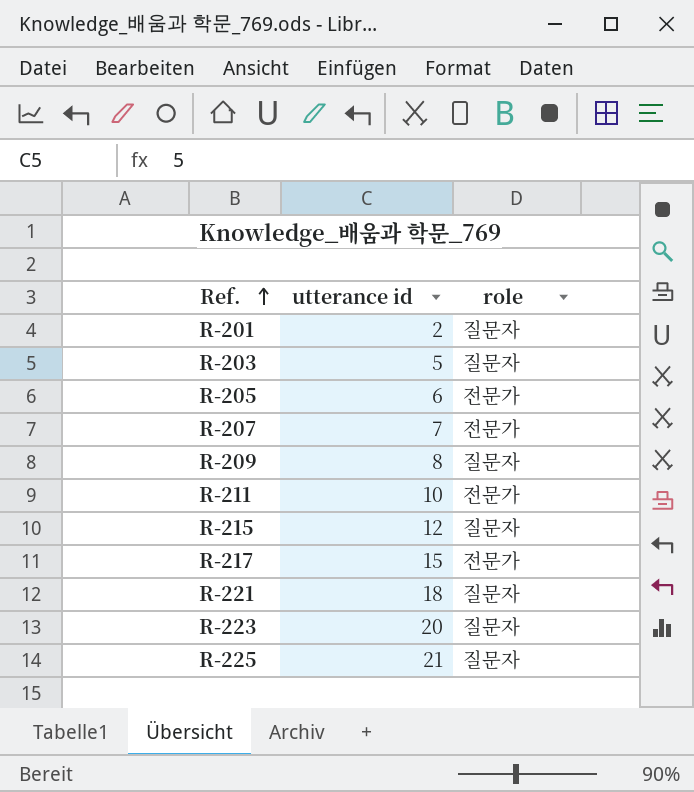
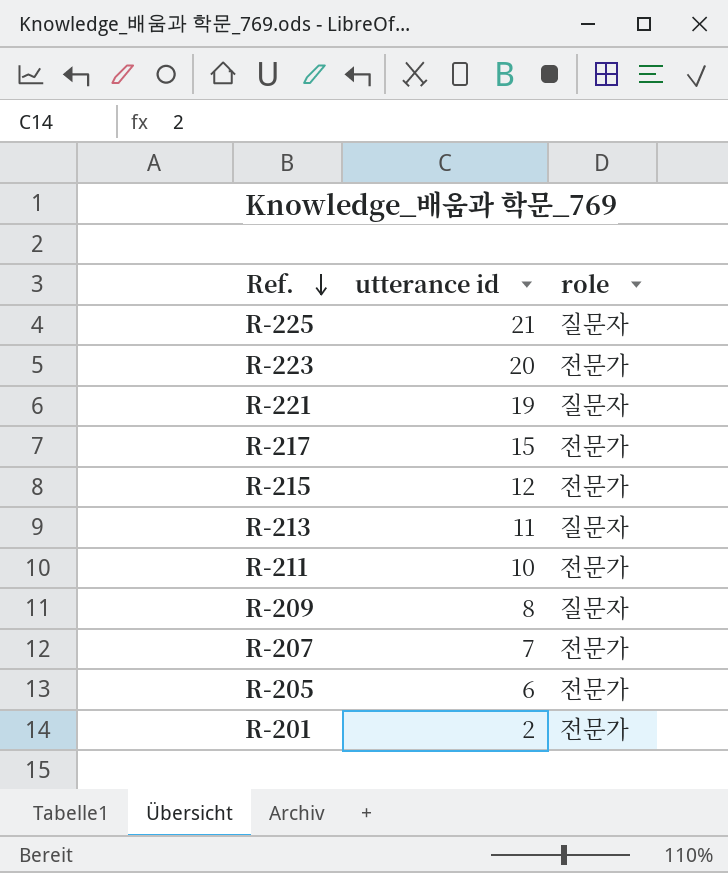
row order: Ref. ascending -> Ref. descending
row R-203: 5 | 질문자 -> none
R-223 | role: 질문자 -> 전문가
R-221 | utterance id: 18 -> 19
R-215 | role: 질문자 -> 전문가
row R-213: none -> 11 | 질문자
R-201 | role: 질문자 -> 전문가

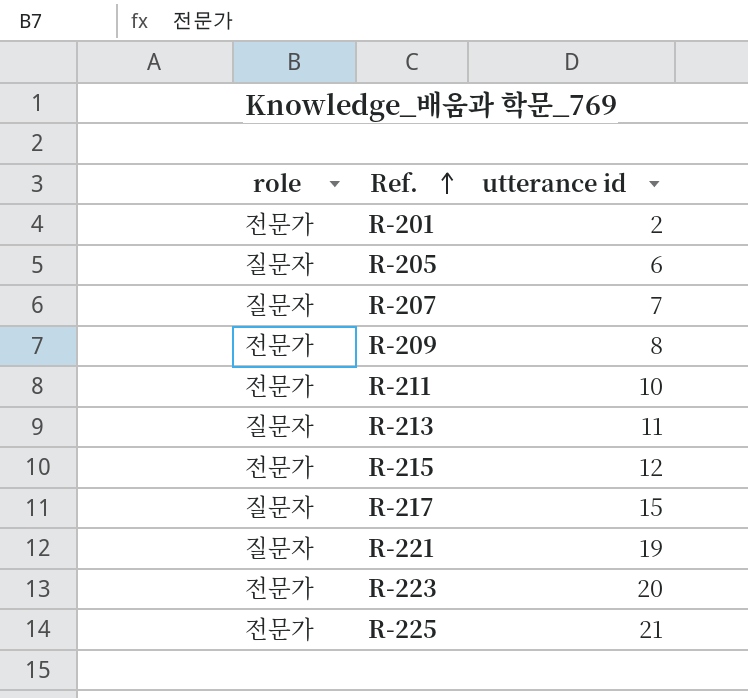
row order: Ref. descending -> Ref. ascending
column role | position: 3 -> 1
R-205 | role: 전문가 -> 질문자
R-207 | role: 전문가 -> 질문자
R-209 | role: 질문자 -> 전문가
R-217 | role: 전문가 -> 질문자
R-225 | role: 질문자 -> 전문가

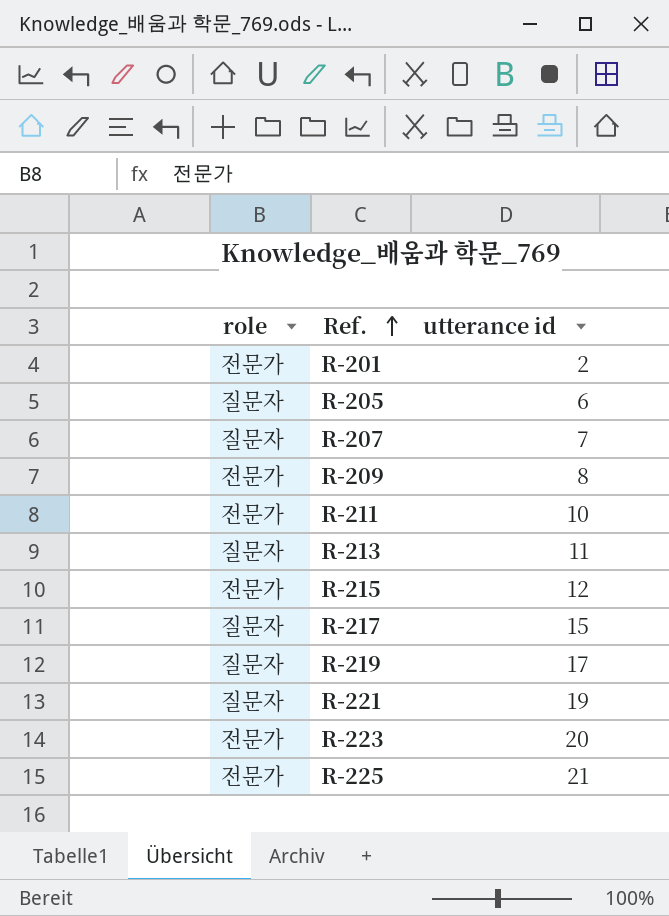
row R-219: none -> 질문자 | 17

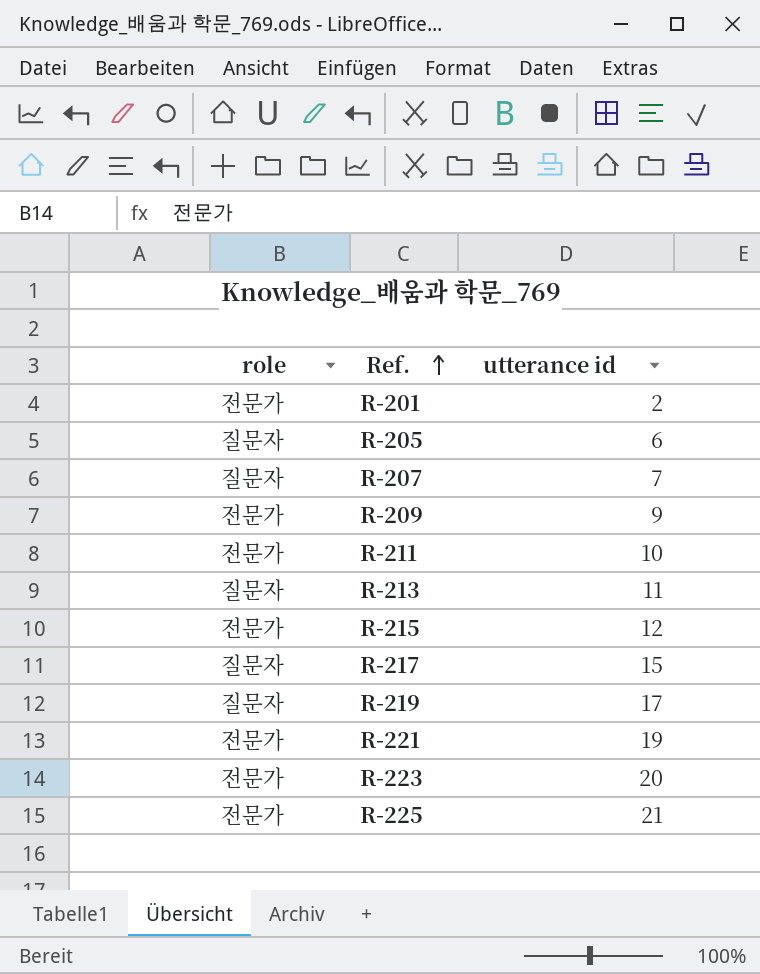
R-209 | utterance id: 8 -> 9
R-221 | role: 질문자 -> 전문가

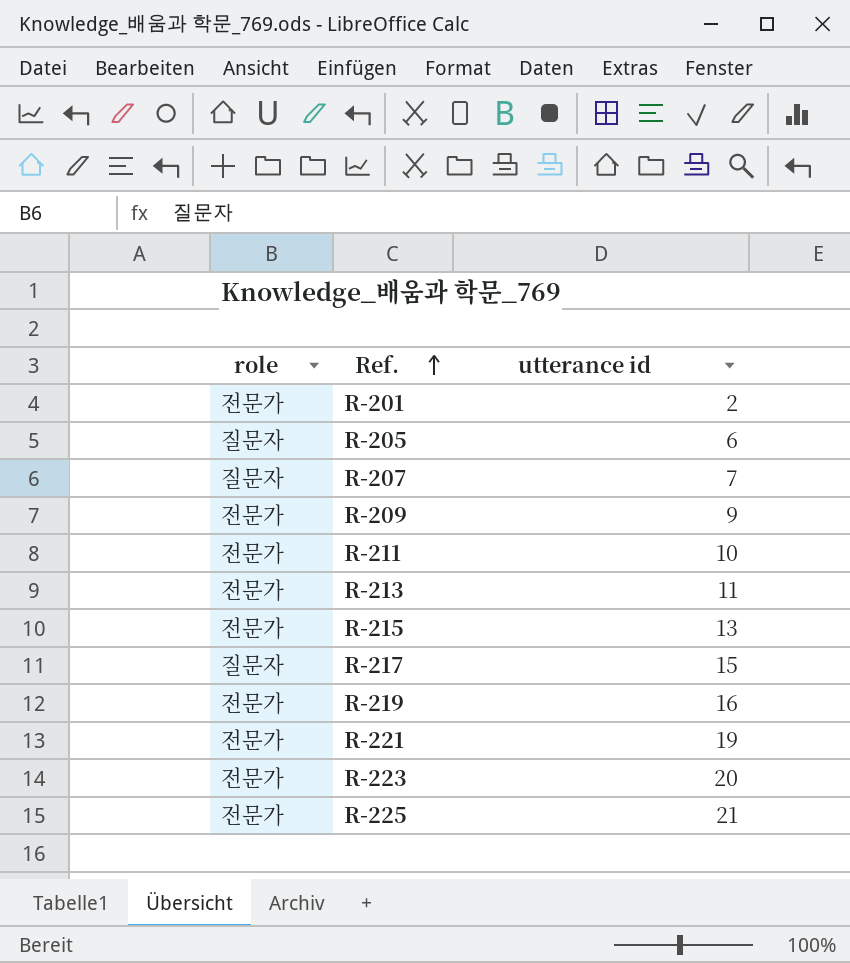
R-213 | role: 질문자 -> 전문가
R-215 | utterance id: 12 -> 13
R-219 | role: 질문자 -> 전문가
R-219 | utterance id: 17 -> 16

